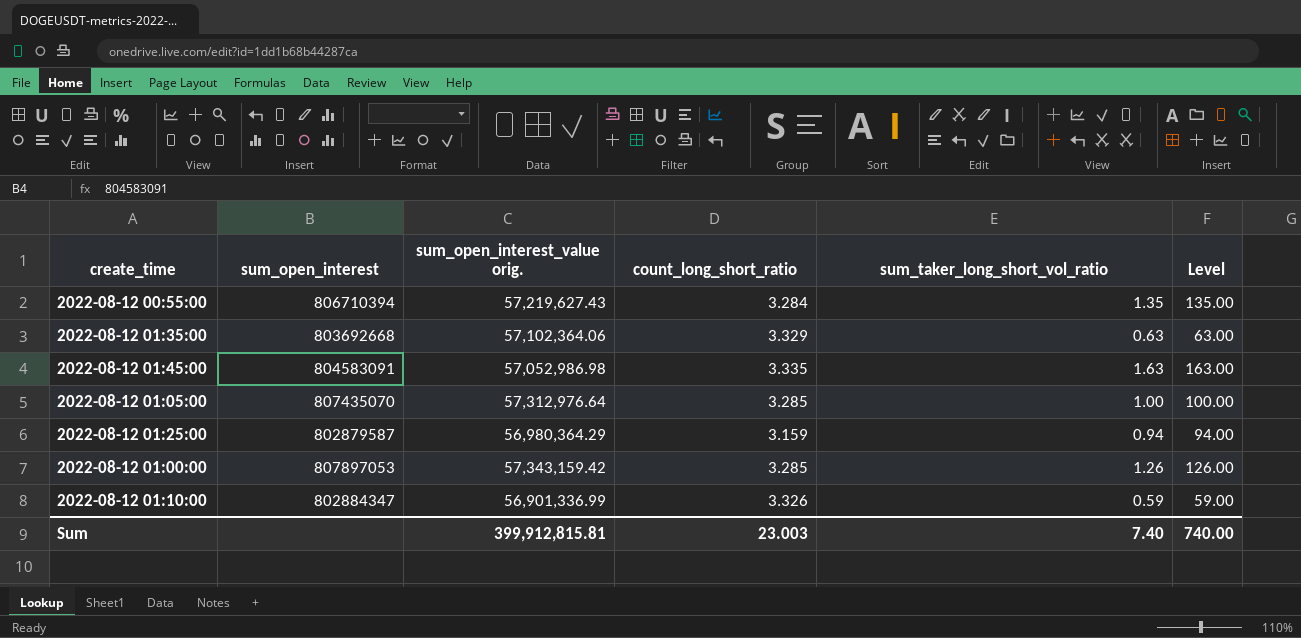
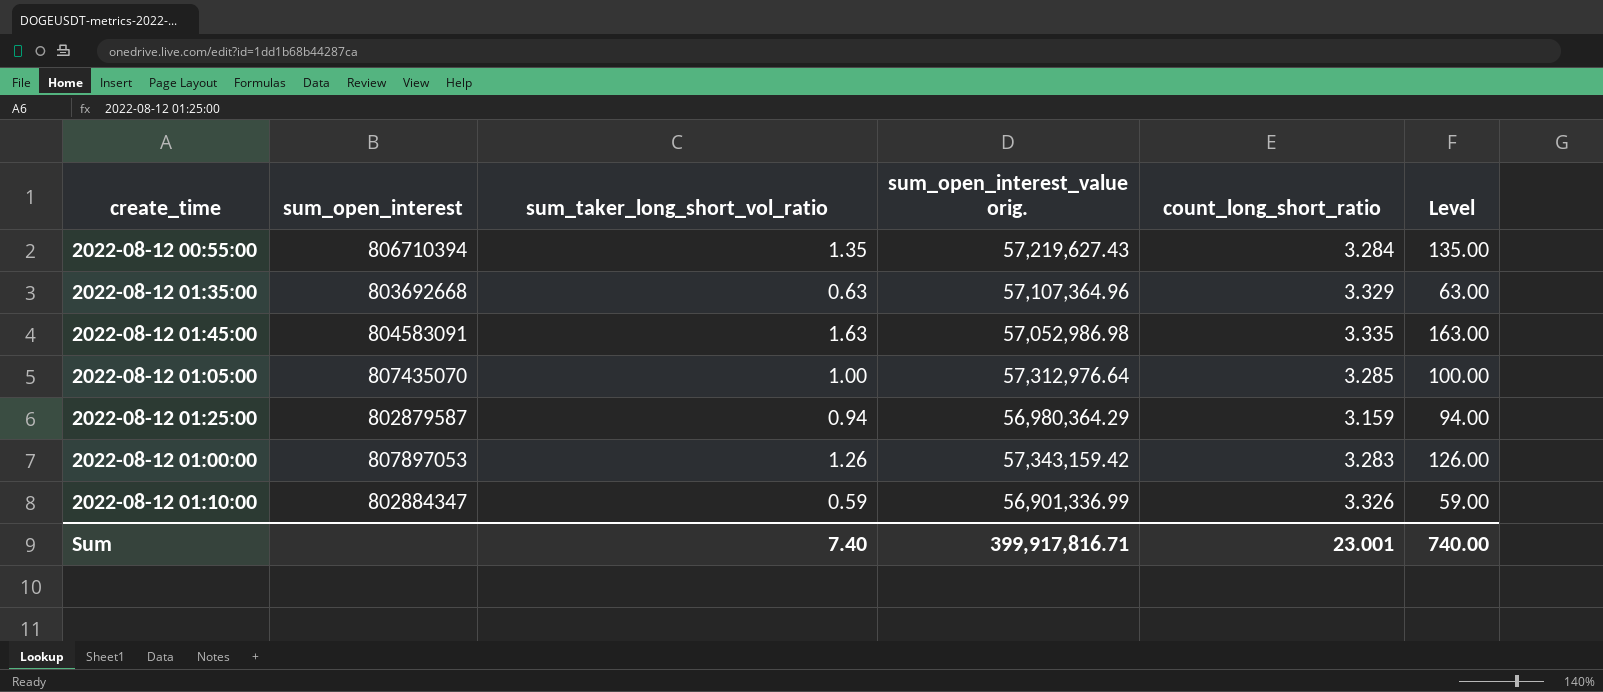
column sum_taker_long_short_vol_ratio | position: 5 -> 3
2022-08-12 01:35:00 | sum_open_interest_value orig.: 57,102,364.06 -> 57,107,364.96
2022-08-12 01:00:00 | count_long_short_ratio: 3.285 -> 3.283
Sum | sum_open_interest_value orig.: 399,912,815.81 -> 399,917,816.71
Sum | count_long_short_ratio: 23.003 -> 23.001

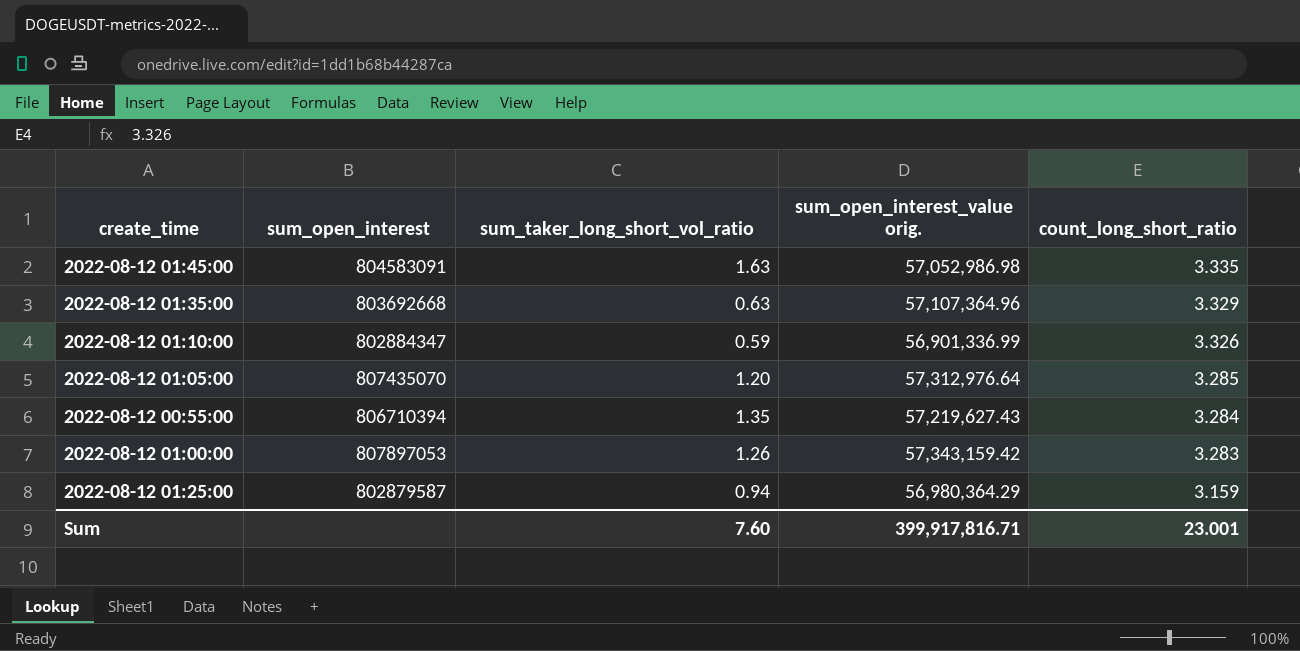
row order: none -> count_long_short_ratio descending
column Level | formula: [sum_taker_long_short_vol_ratio] * 100 -> none
2022-08-12 01:05:00 | sum_taker_long_short_vol_ratio: 1.00 -> 1.20
Sum | sum_taker_long_short_vol_ratio: 7.40 -> 7.60

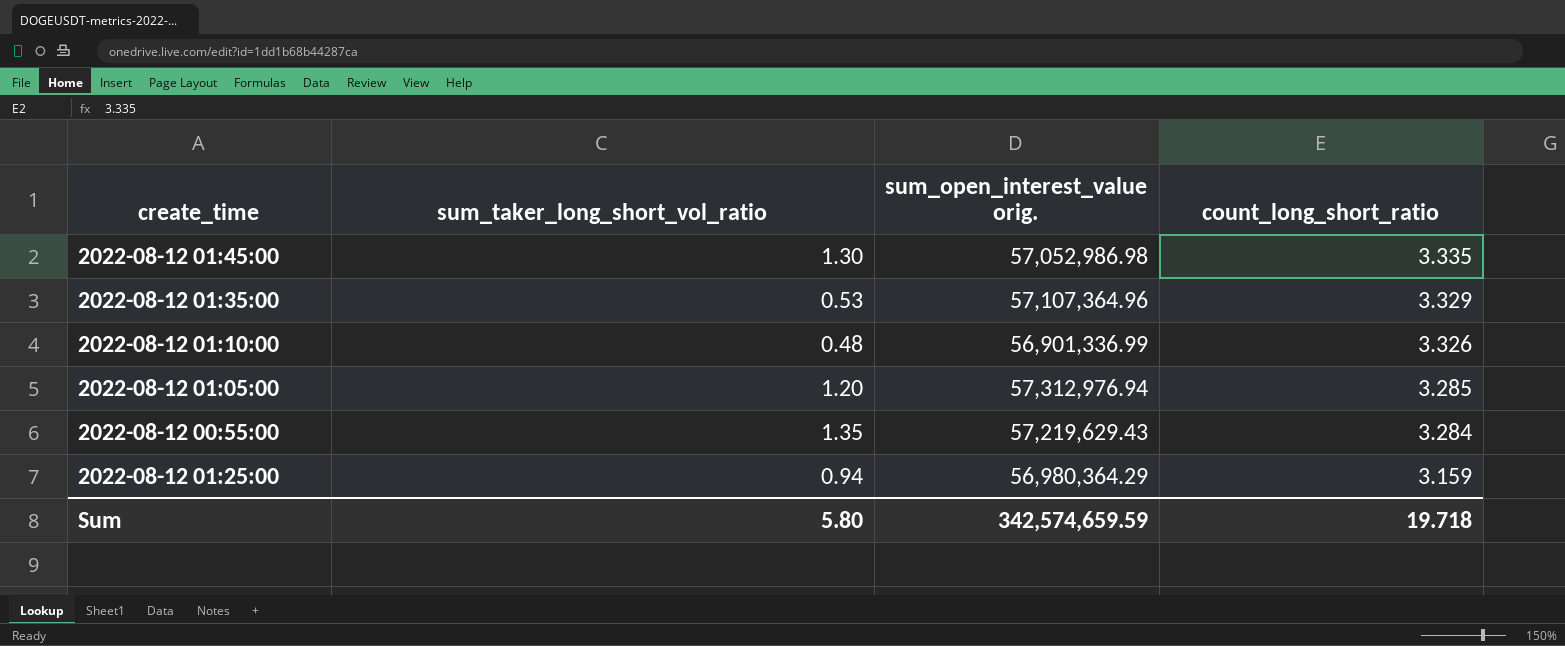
column sum_open_interest | position: 2 -> none
row 2022-08-12 01:00:00: 807897053 | 1.26 | 57,343,159.42 | 3.283 -> none
2022-08-12 01:45:00 | sum_taker_long_short_vol_ratio: 1.63 -> 1.30
2022-08-12 01:35:00 | sum_taker_long_short_vol_ratio: 0.63 -> 0.53
2022-08-12 01:10:00 | sum_taker_long_short_vol_ratio: 0.59 -> 0.48
2022-08-12 01:05:00 | sum_open_interest_value orig.: 57,312,976.64 -> 57,312,976.94
2022-08-12 00:55:00 | sum_open_interest_value orig.: 57,219,627.43 -> 57,219,629.43
Sum | sum_taker_long_short_vol_ratio: 7.60 -> 5.80
Sum | sum_open_interest_value orig.: 399,917,816.71 -> 342,574,659.59
Sum | count_long_short_ratio: 23.001 -> 19.718

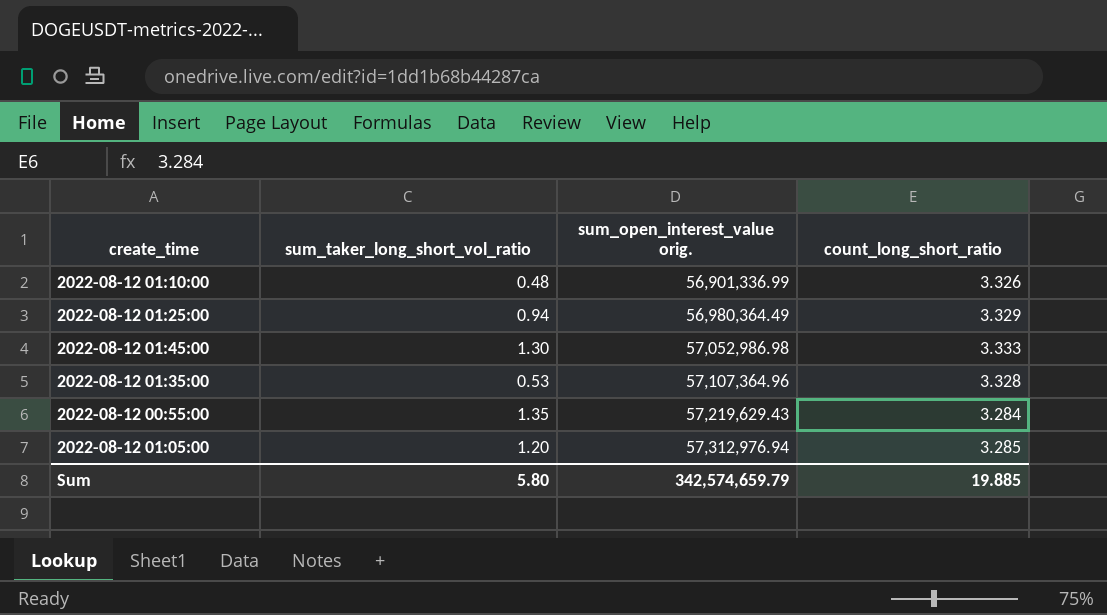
row order: count_long_short_ratio descending -> sum_open_interest_value orig. ascending
2022-08-12 01:25:00 | sum_open_interest_value orig.: 56,980,364.29 -> 56,980,364.49
2022-08-12 01:25:00 | count_long_short_ratio: 3.159 -> 3.329
2022-08-12 01:45:00 | count_long_short_ratio: 3.335 -> 3.333
2022-08-12 01:35:00 | count_long_short_ratio: 3.329 -> 3.328
Sum | sum_open_interest_value orig.: 342,574,659.59 -> 342,574,659.79
Sum | count_long_short_ratio: 19.718 -> 19.885

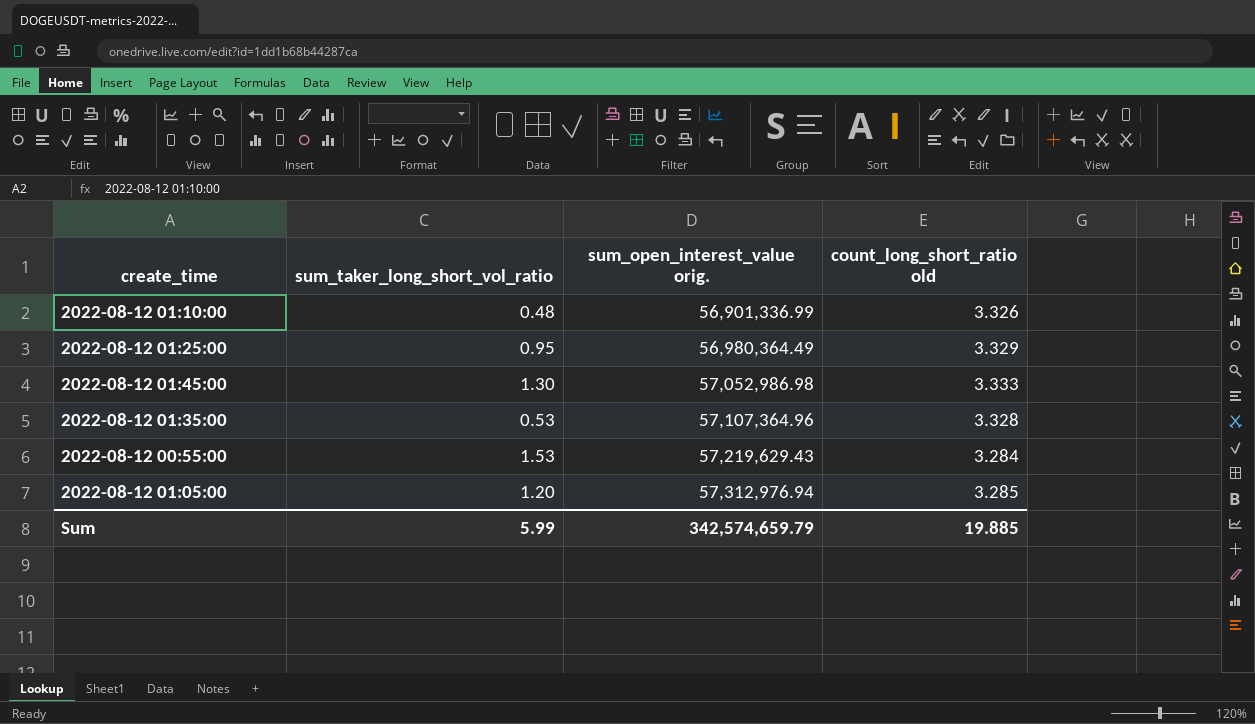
column name: count_long_short_ratio -> count_long_short_ratio old
2022-08-12 01:25:00 | sum_taker_long_short_vol_ratio: 0.94 -> 0.95
2022-08-12 00:55:00 | sum_taker_long_short_vol_ratio: 1.35 -> 1.53
Sum | sum_taker_long_short_vol_ratio: 5.80 -> 5.99

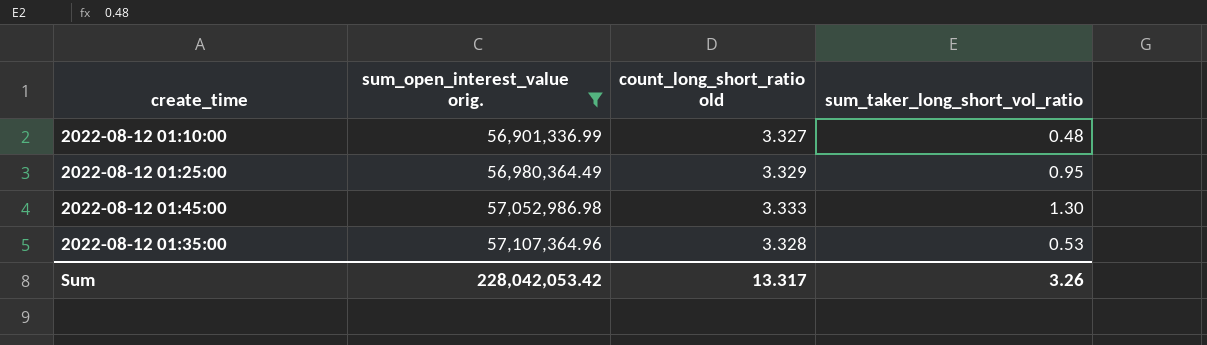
filter: none -> sum_open_interest_value orig. <= 57,107,364.96
column sum_taker_long_short_vol_ratio | position: 2 -> 4
2022-08-12 01:10:00 | count_long_short_ratio old: 3.326 -> 3.327
Sum | sum_open_interest_value orig.: 342,574,659.79 -> 228,042,053.42
Sum | count_long_short_ratio old: 19.885 -> 13.317
Sum | sum_taker_long_short_vol_ratio: 5.99 -> 3.26

